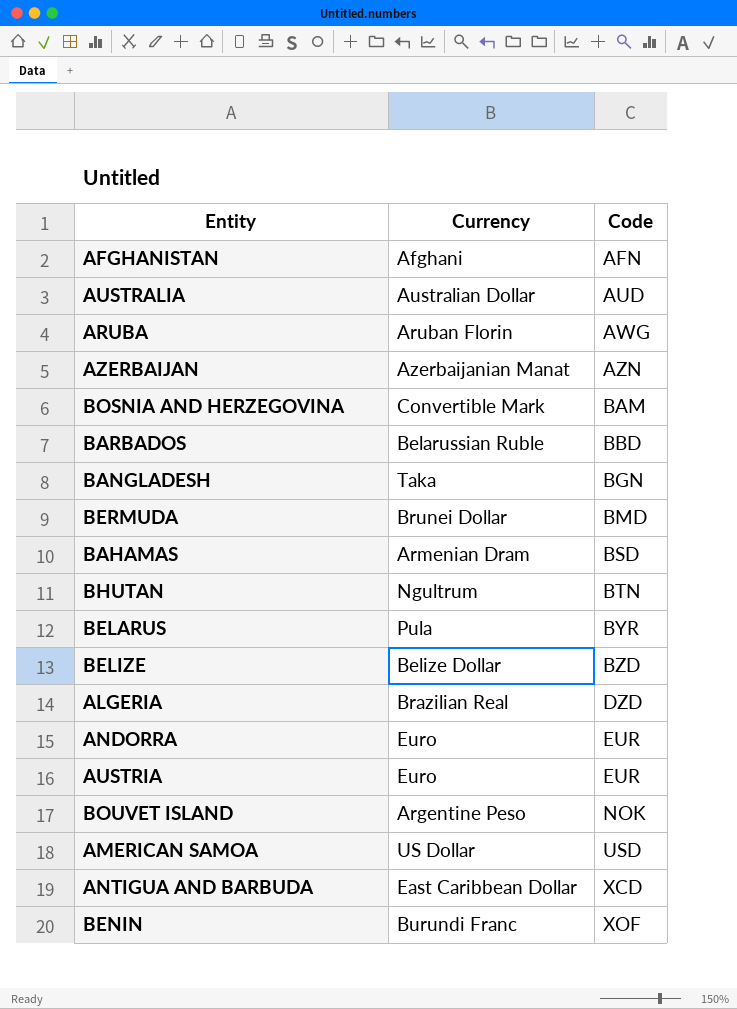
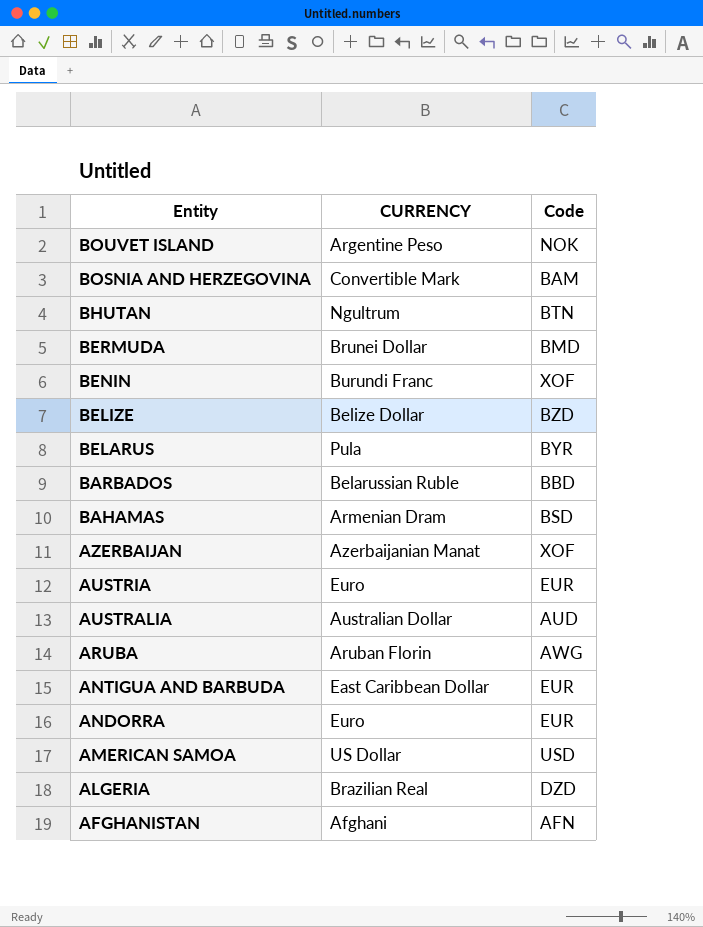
row order: Code ascending -> Entity descending
column name: Currency -> CURRENCY
row BANGLADESH: Taka | BGN -> none
AZERBAIJAN | Code: AZN -> XOF
ANTIGUA AND BARBUDA | Code: XCD -> EUR

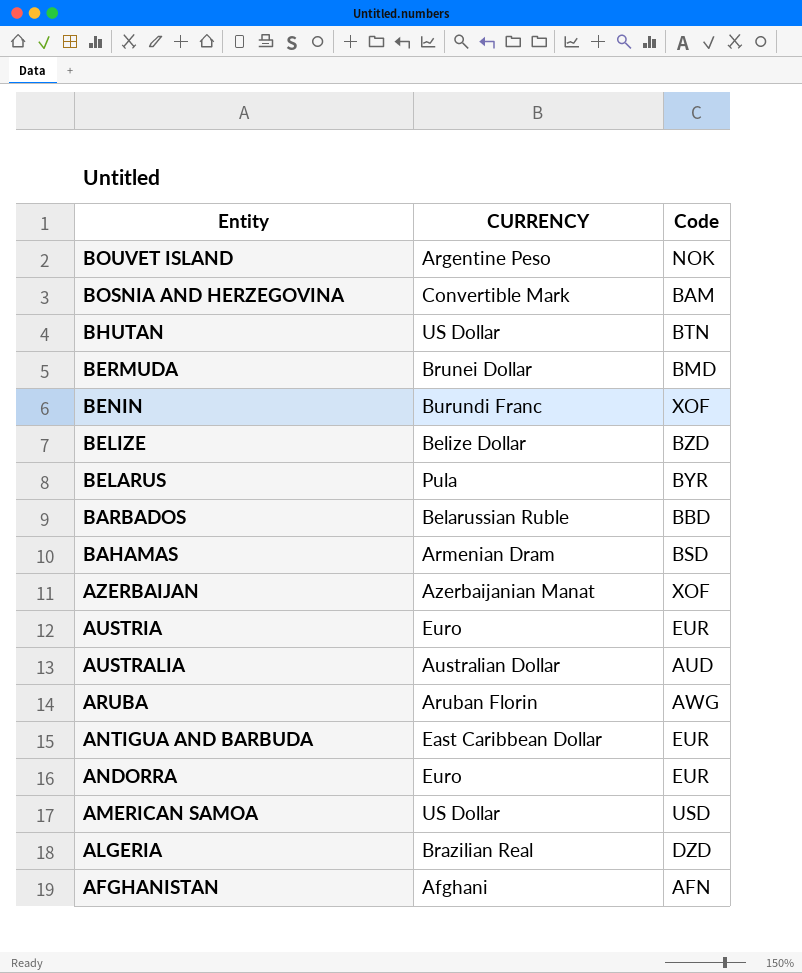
BHUTAN | CURRENCY: Ngultrum -> US Dollar

